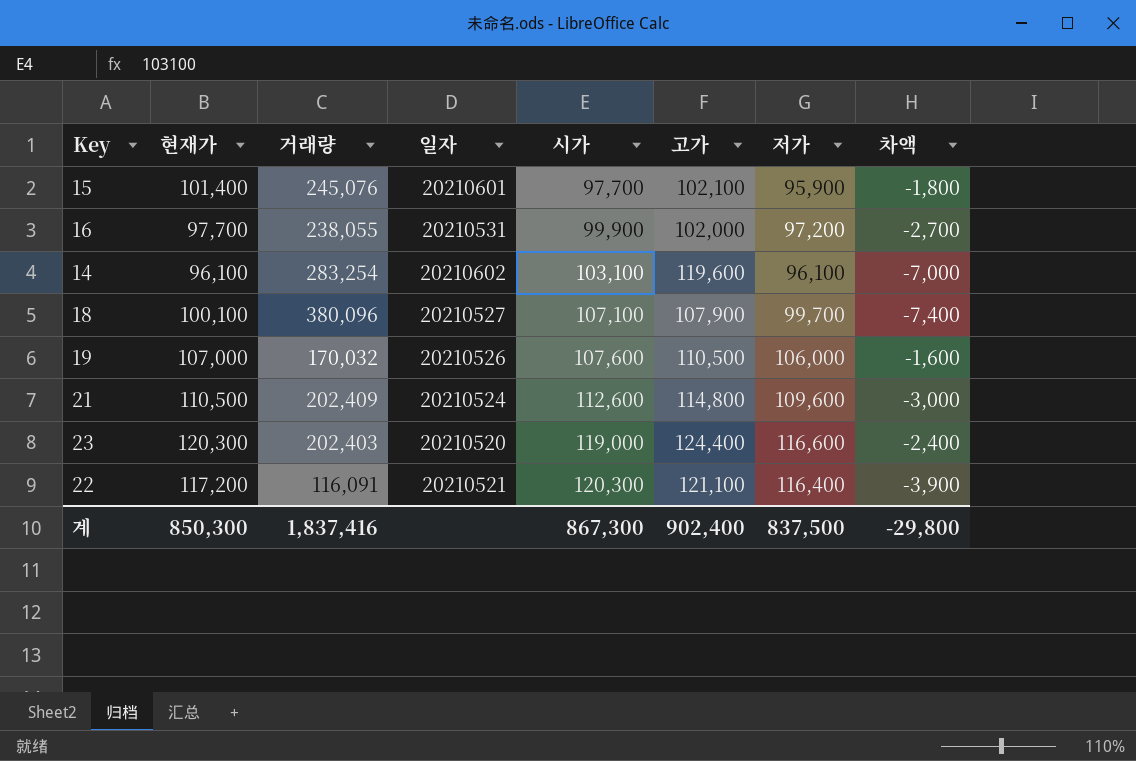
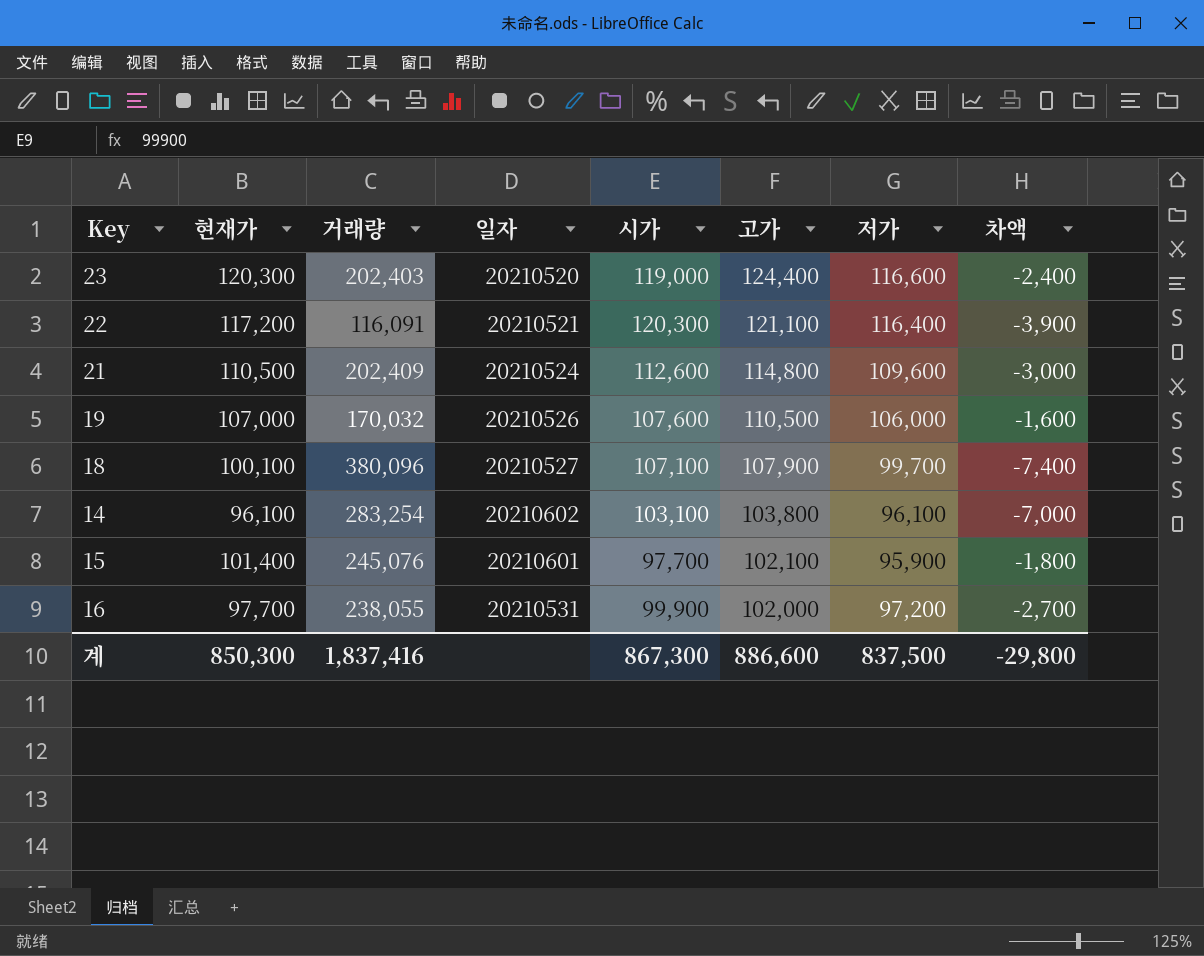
row order: 시가 ascending -> 고가 descending
14 | 고가: 119,600 -> 103,800
계 | 고가: 902,400 -> 886,600

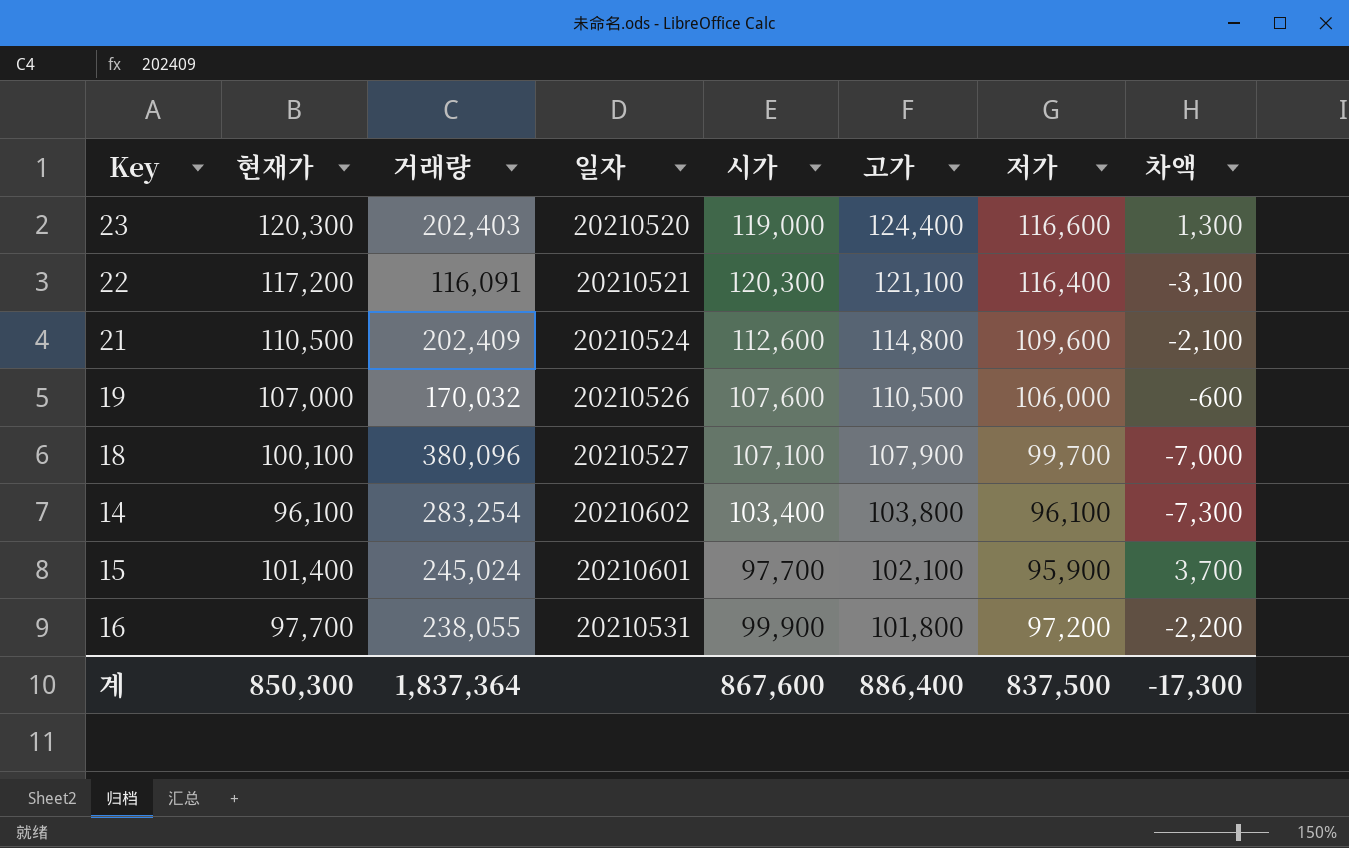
column 차액 | formula: [저가] - [시가] -> [현재가] - [시가]
14 | 시가: 103,100 -> 103,400
15 | 거래량: 245,076 -> 245,024
16 | 고가: 102,000 -> 101,800
계 | 거래량: 1,837,416 -> 1,837,364
계 | 시가: 867,300 -> 867,600
계 | 고가: 886,600 -> 886,400
계 | 차액: -29,800 -> -17,300

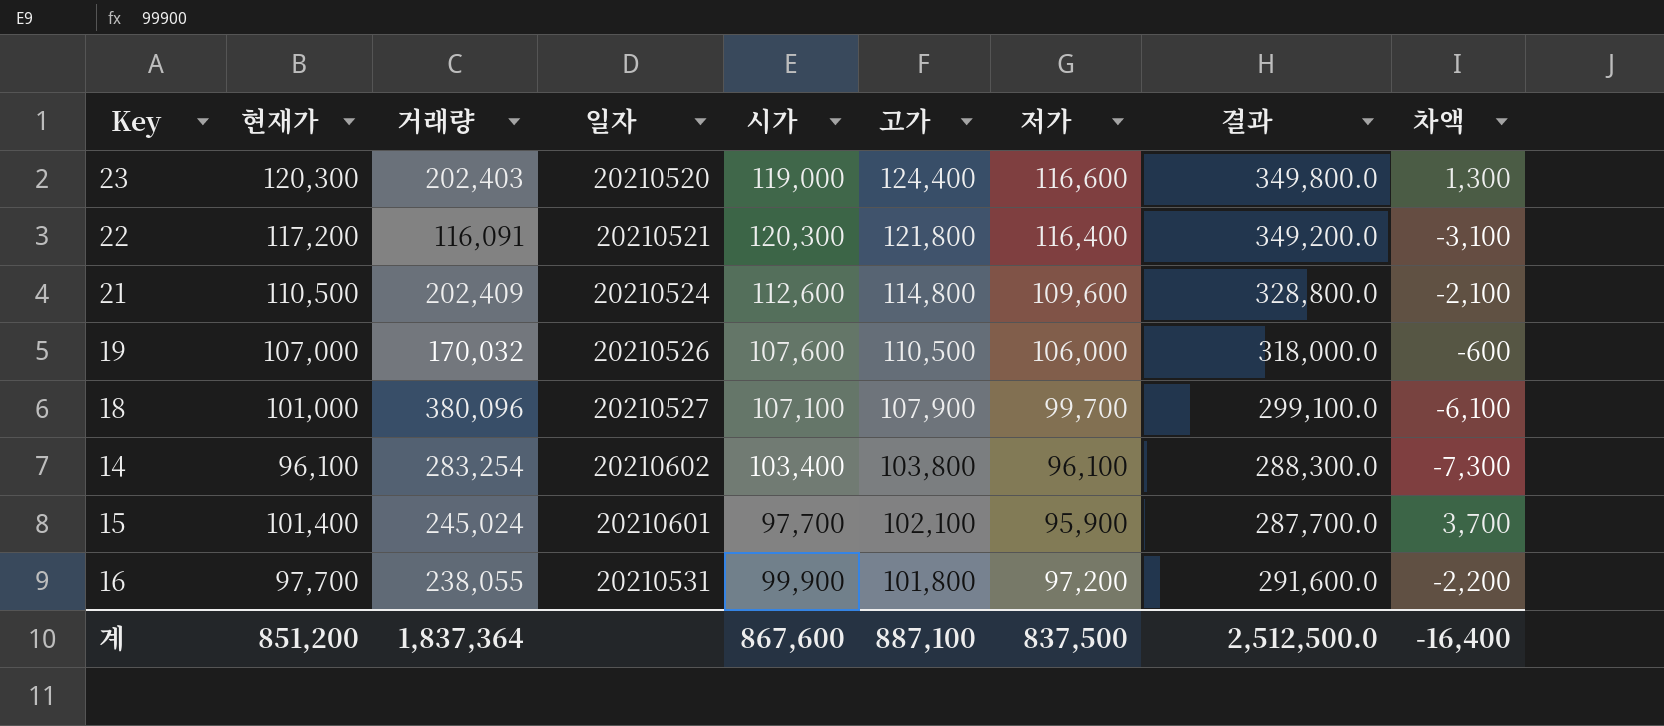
column 결과 | formula: none -> [저가] * 3
22 | 고가: 121,100 -> 121,800
18 | 현재가: 100,100 -> 101,000
18 | 차액: -7,000 -> -6,100
계 | 현재가: 850,300 -> 851,200
계 | 고가: 886,400 -> 887,100
계 | 차액: -17,300 -> -16,400

